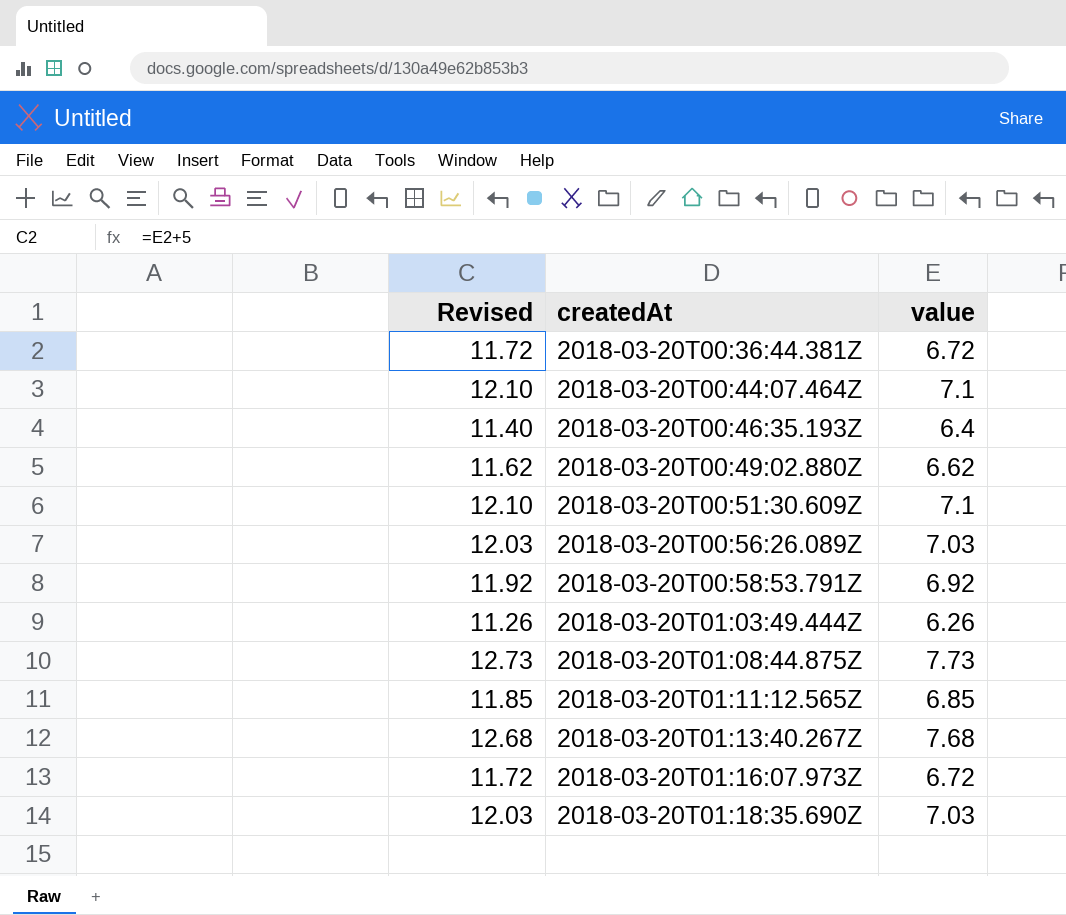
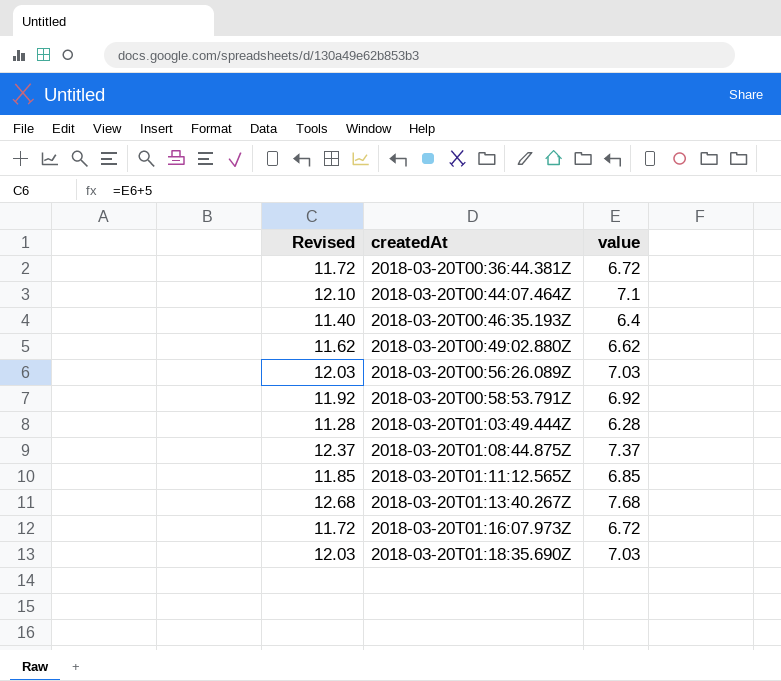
row 2018-03-20T00:51:30.609Z: 12.10 | 7.1 -> none
2018-03-20T01:03:49.444Z | Revised: 11.26 -> 11.28
2018-03-20T01:03:49.444Z | value: 6.26 -> 6.28
2018-03-20T01:08:44.875Z | Revised: 12.73 -> 12.37
2018-03-20T01:08:44.875Z | value: 7.73 -> 7.37

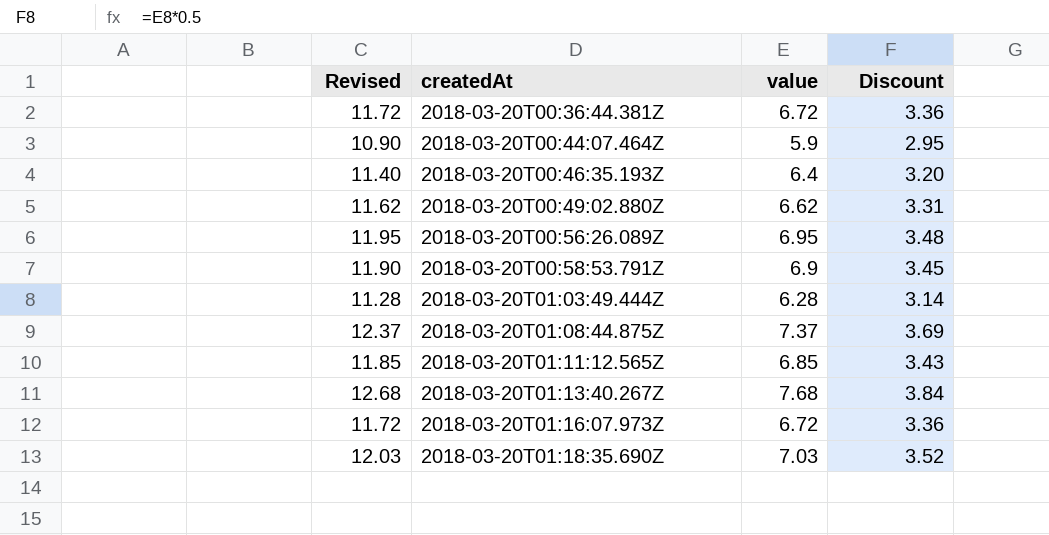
column Discount | formula: none -> [value] * 0.5
2018-03-20T00:44:07.464Z | Revised: 12.10 -> 10.90
2018-03-20T00:44:07.464Z | value: 7.1 -> 5.9
2018-03-20T00:56:26.089Z | Revised: 12.03 -> 11.95
2018-03-20T00:56:26.089Z | value: 7.03 -> 6.95
2018-03-20T00:58:53.791Z | Revised: 11.92 -> 11.90
2018-03-20T00:58:53.791Z | value: 6.92 -> 6.9

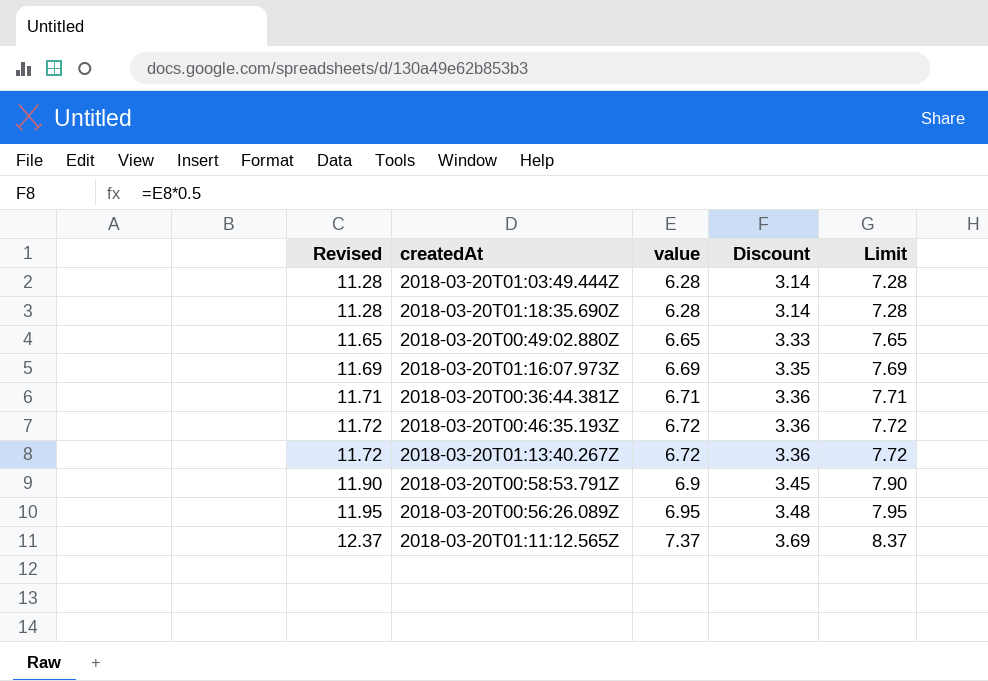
row order: createdAt ascending -> Revised ascending
column Limit | formula: none -> [value] + 1
row 2018-03-20T00:44:07.464Z: 10.90 | 5.9 | 2.95 -> none
row 2018-03-20T01:08:44.875Z: 12.37 | 7.37 | 3.69 -> none
2018-03-20T01:18:35.690Z | Revised: 12.03 -> 11.28
2018-03-20T01:18:35.690Z | value: 7.03 -> 6.28
2018-03-20T01:18:35.690Z | Discount: 3.52 -> 3.14
2018-03-20T00:49:02.880Z | Revised: 11.62 -> 11.65
2018-03-20T00:49:02.880Z | value: 6.62 -> 6.65
2018-03-20T00:49:02.880Z | Discount: 3.31 -> 3.33
2018-03-20T01:16:07.973Z | Revised: 11.72 -> 11.69
2018-03-20T01:16:07.973Z | value: 6.72 -> 6.69
2018-03-20T01:16:07.973Z | Discount: 3.36 -> 3.35
2018-03-20T00:36:44.381Z | Revised: 11.72 -> 11.71
2018-03-20T00:36:44.381Z | value: 6.72 -> 6.71
2018-03-20T00:46:35.193Z | Revised: 11.40 -> 11.72
2018-03-20T00:46:35.193Z | value: 6.4 -> 6.72
2018-03-20T00:46:35.193Z | Discount: 3.20 -> 3.36
2018-03-20T01:13:40.267Z | Revised: 12.68 -> 11.72
2018-03-20T01:13:40.267Z | value: 7.68 -> 6.72
2018-03-20T01:13:40.267Z | Discount: 3.84 -> 3.36
2018-03-20T01:11:12.565Z | Revised: 11.85 -> 12.37
2018-03-20T01:11:12.565Z | value: 6.85 -> 7.37
2018-03-20T01:11:12.565Z | Discount: 3.43 -> 3.69

